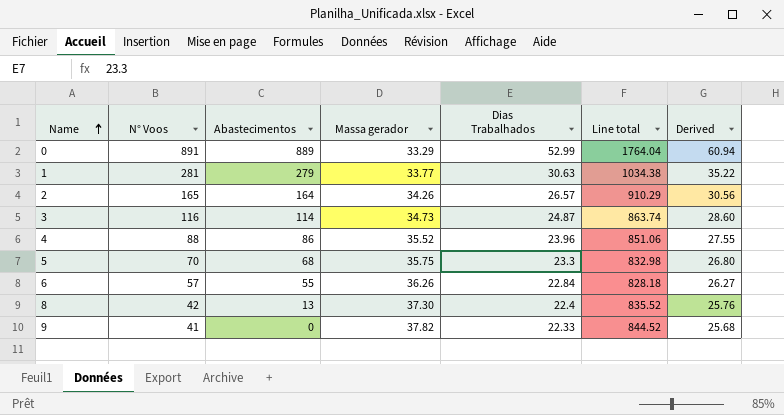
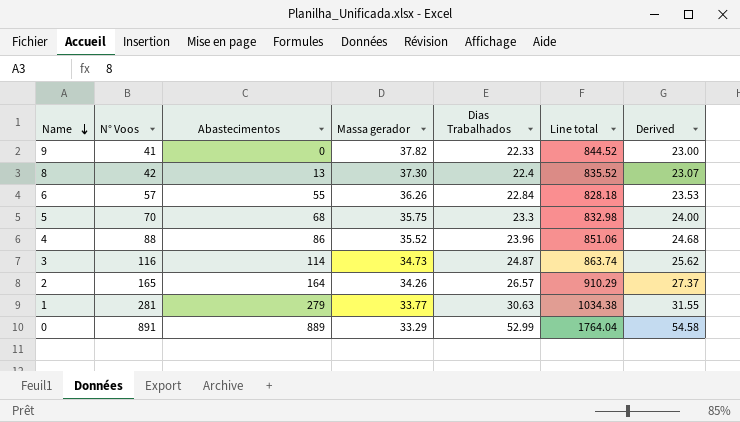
row order: Name ascending -> Name descending
column Derived | formula: [Dias Trabalhados] * 1.15 -> [Dias Trabalhados] * 1.03

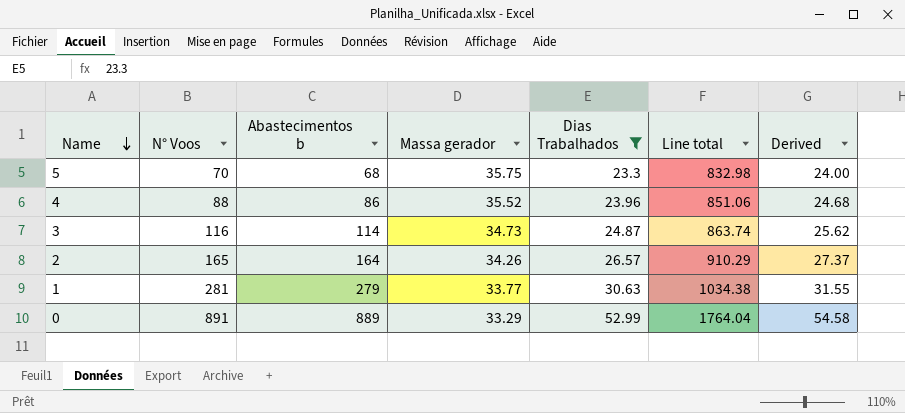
filter: none -> Dias Trabalhados >= 23.3
column name: Abastecimentos -> Abastecimentos b

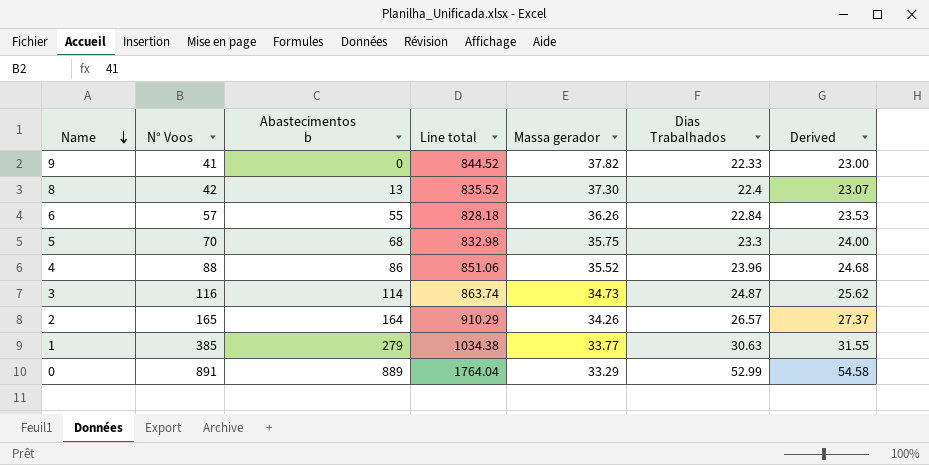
filter: Dias Trabalhados >= 23.3 -> none
column Line total | position: 6 -> 4
1 | N° Voos: 281 -> 385

